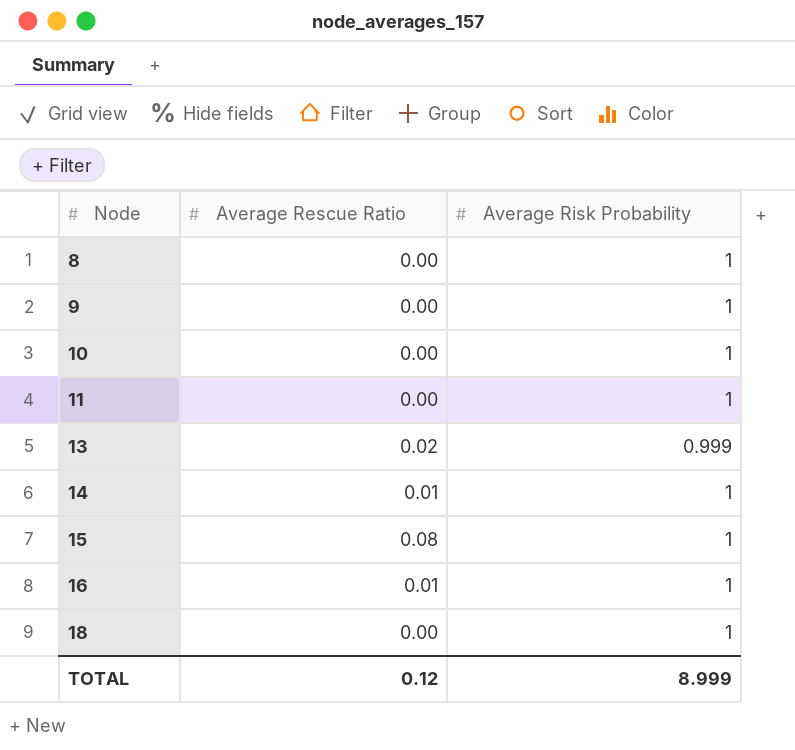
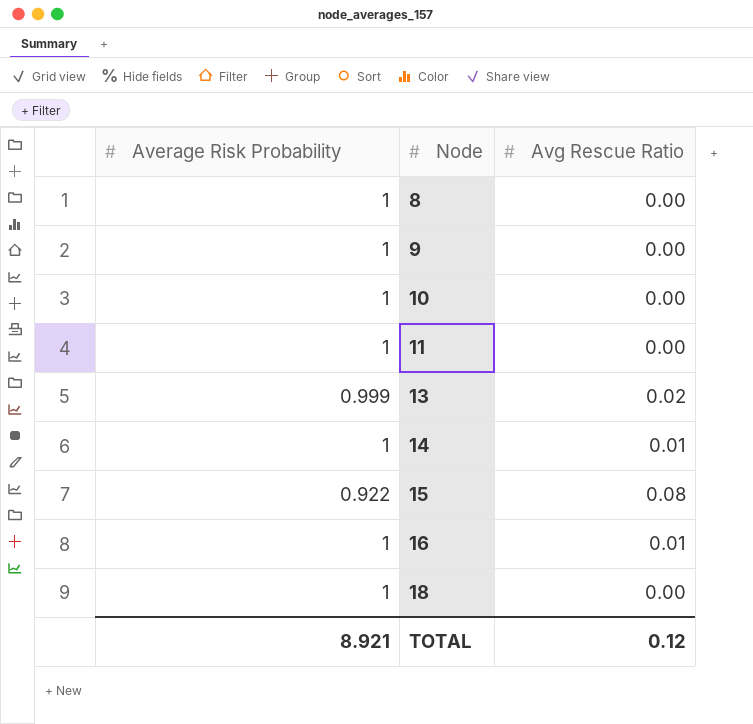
column Average Risk Probability | position: 3 -> 1
column name: Average Rescue Ratio -> Avg Rescue Ratio
15 | Average Risk Probability: 1 -> 0.922
TOTAL | Average Risk Probability: 8.999 -> 8.921

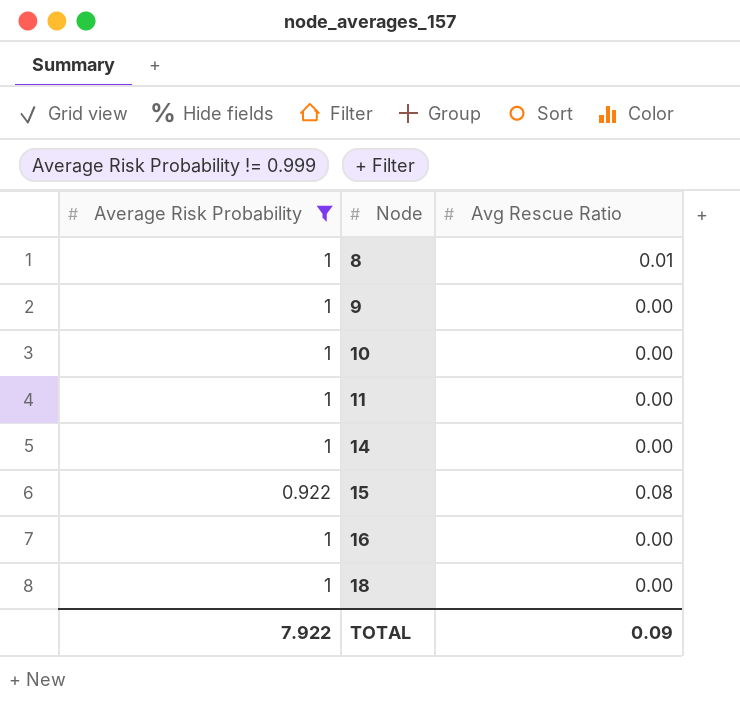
filter: none -> Average Risk Probability != 0.999
8 | Avg Rescue Ratio: 0.00 -> 0.01
14 | Avg Rescue Ratio: 0.01 -> 0.00
16 | Avg Rescue Ratio: 0.01 -> 0.00
TOTAL | Average Risk Probability: 8.921 -> 7.922
TOTAL | Avg Rescue Ratio: 0.12 -> 0.09

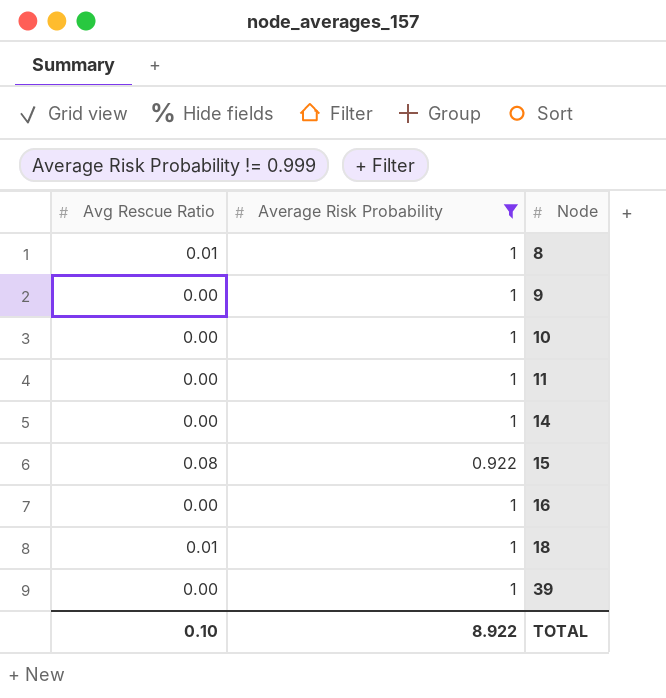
column Avg Rescue Ratio | position: 3 -> 1
18 | Avg Rescue Ratio: 0.00 -> 0.01
row 39: none -> 0.00 | 1
TOTAL | Avg Rescue Ratio: 0.09 -> 0.10
TOTAL | Average Risk Probability: 7.922 -> 8.922

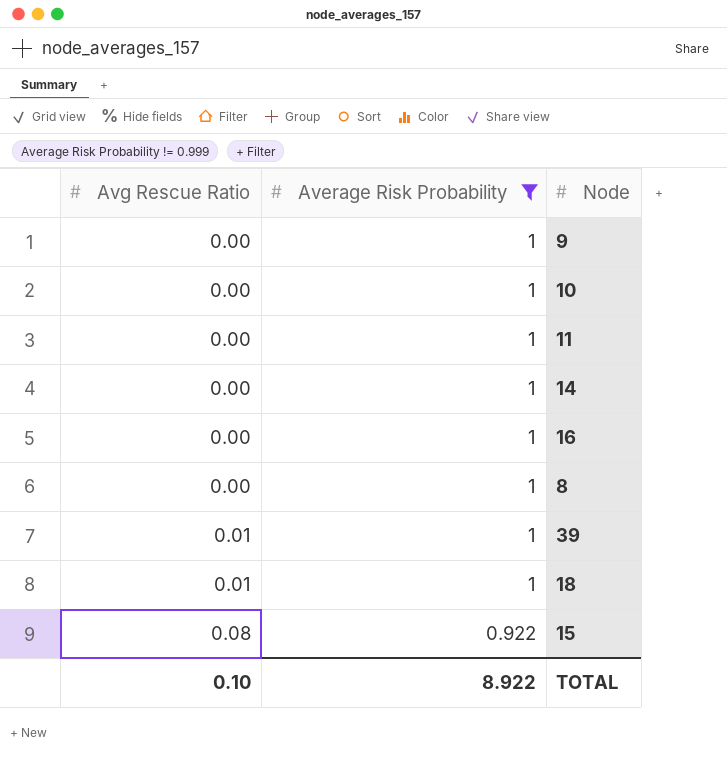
row order: Node ascending -> Avg Rescue Ratio ascending
8 | Avg Rescue Ratio: 0.01 -> 0.00
39 | Avg Rescue Ratio: 0.00 -> 0.01

